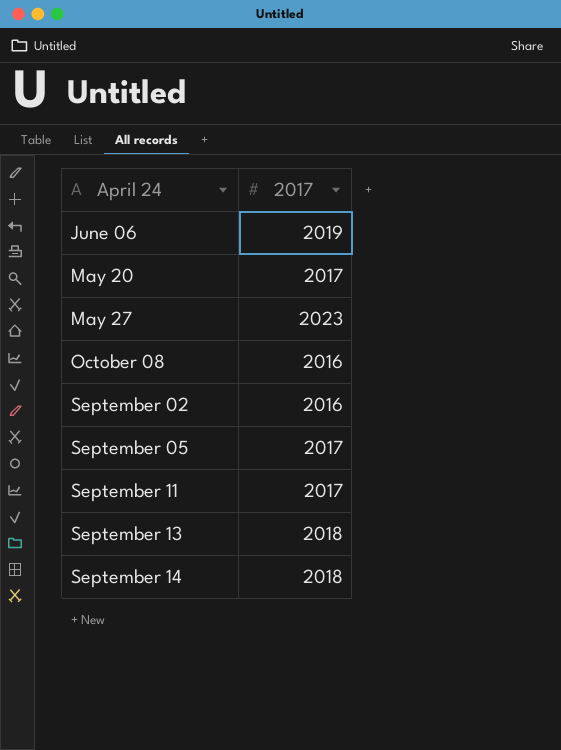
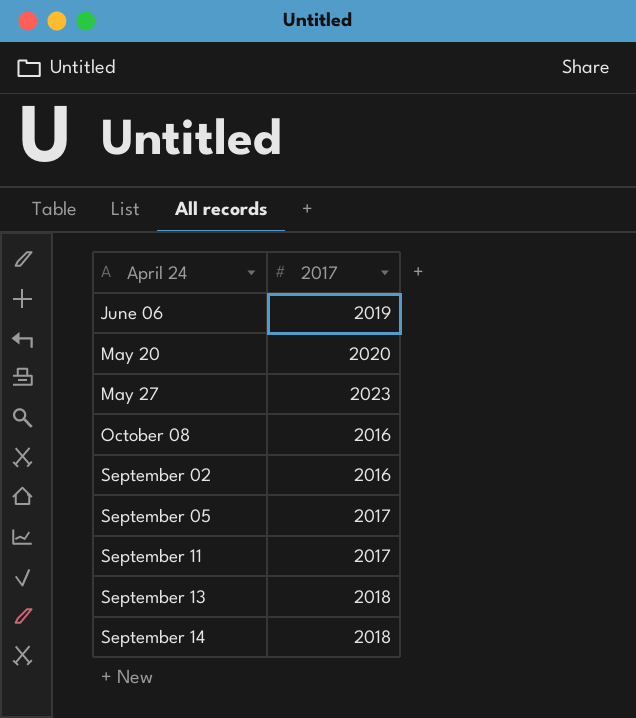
May 20 | 2017: 2017 -> 2020

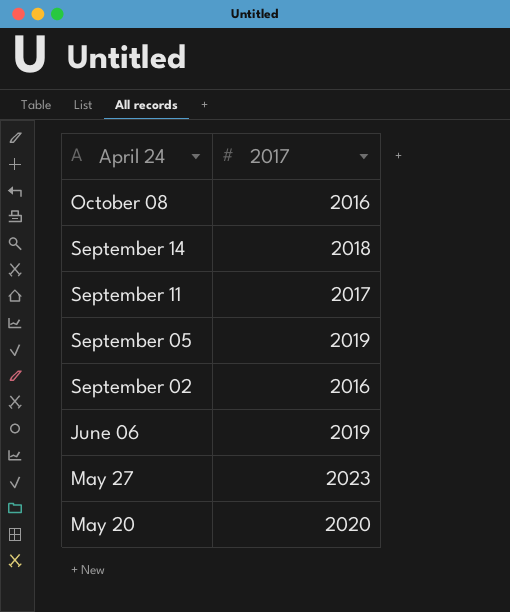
row order: none -> April 24 descending
row September 13: 2018 -> none
September 05 | 2017: 2017 -> 2019

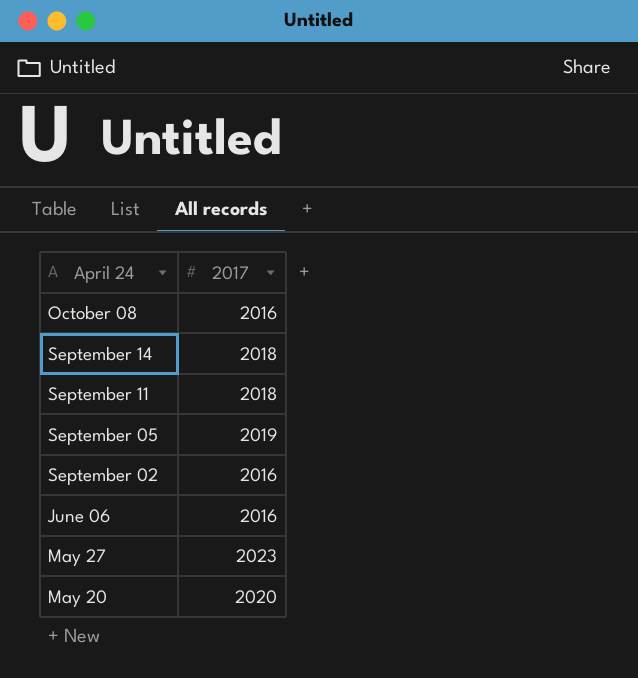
September 11 | 2017: 2017 -> 2018
June 06 | 2017: 2019 -> 2016

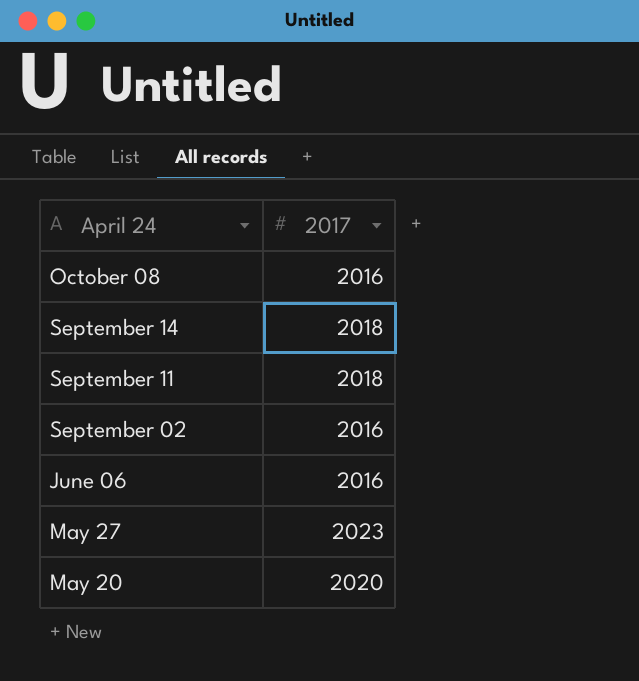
row September 05: 2019 -> none

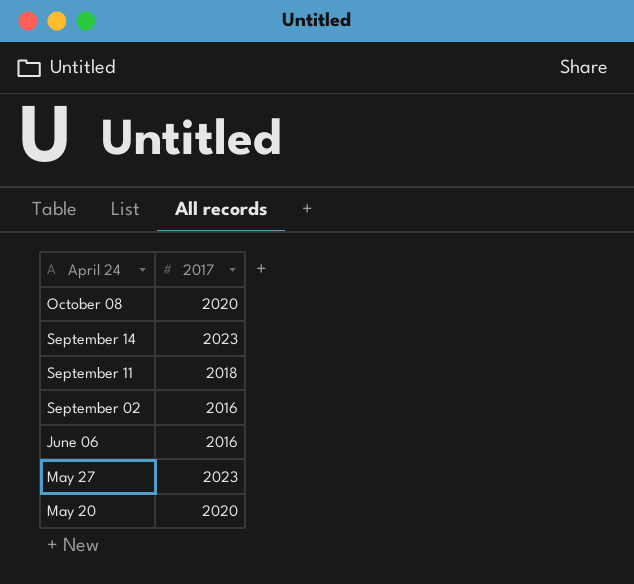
October 08 | 2017: 2016 -> 2020
September 14 | 2017: 2018 -> 2023

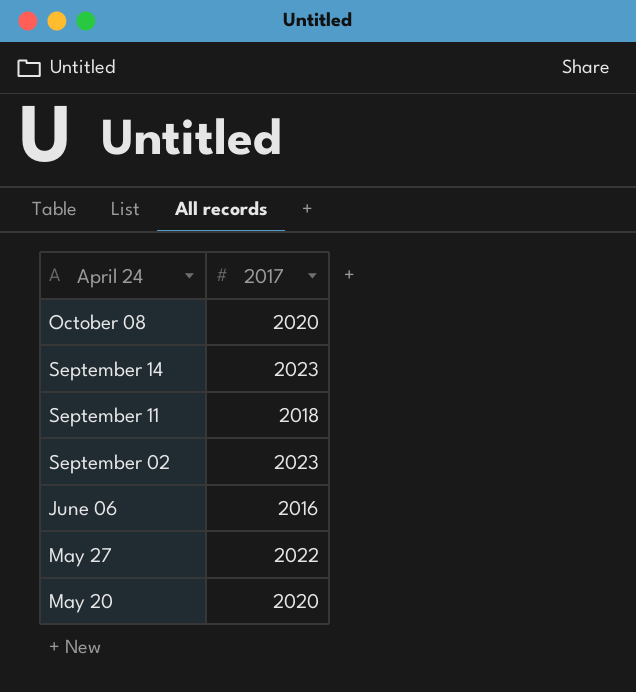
September 02 | 2017: 2016 -> 2023
May 27 | 2017: 2023 -> 2022

